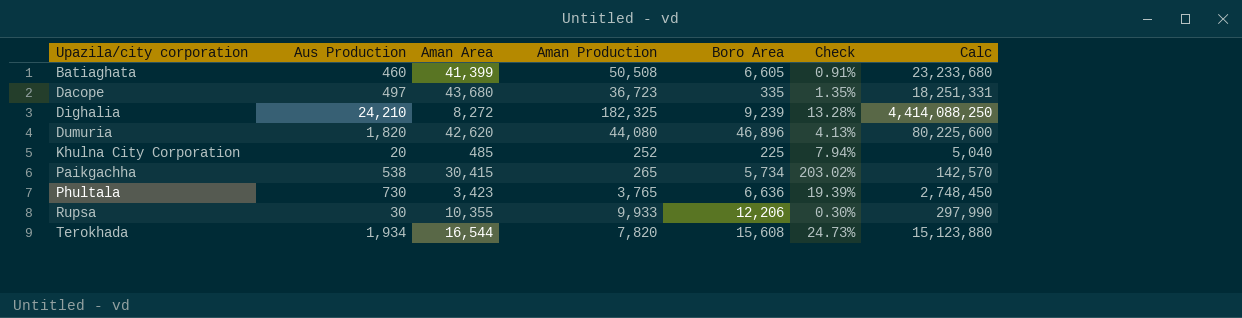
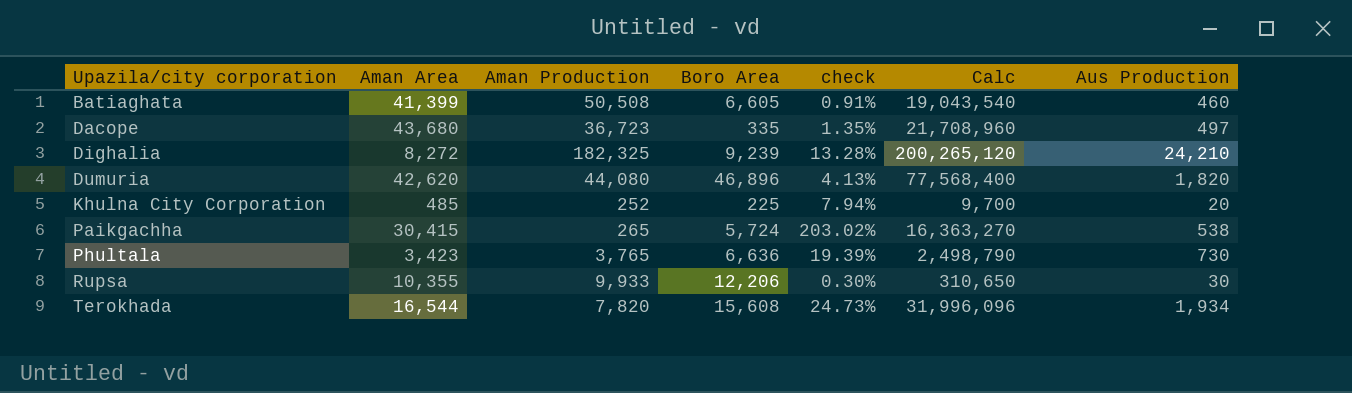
column name: Check -> check
column Calc | formula: [Aus Production] * [Aman Production] -> [Aman Area] * [Aus Production]
column Aus Production | position: 2 -> 7
Paikgachha | Boro Area: 5,734 -> 5,724

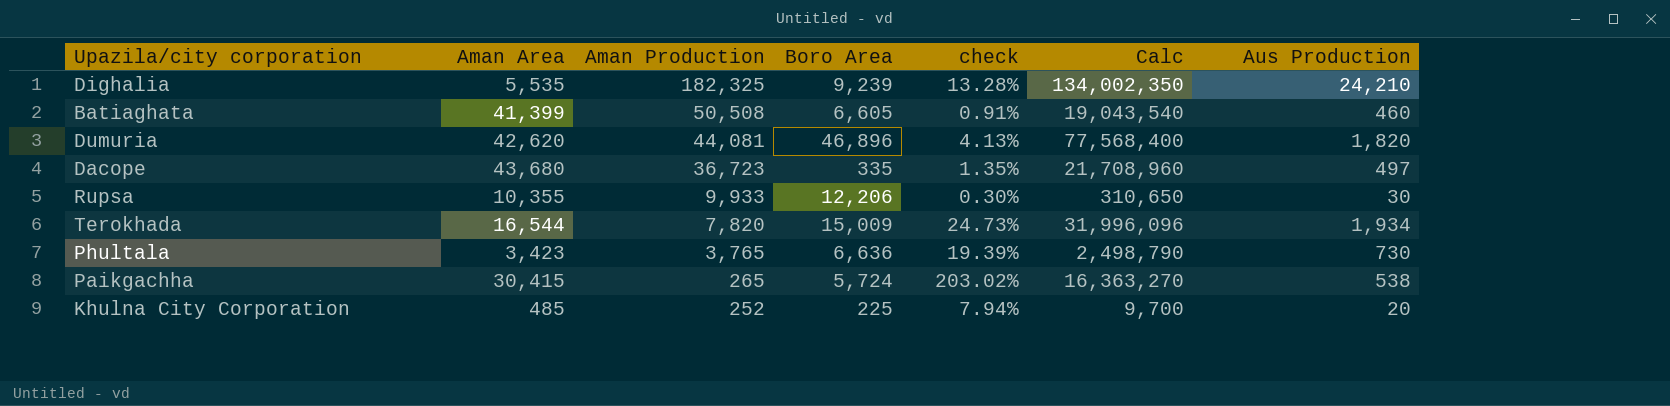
row order: Upazila/city corporation ascending -> Aman Production descending
Dighalia | Aman Area: 8,272 -> 5,535
Dighalia | Calc: 200,265,120 -> 134,002,350
Dumuria | Aman Production: 44,080 -> 44,081
Terokhada | Boro Area: 15,608 -> 15,009

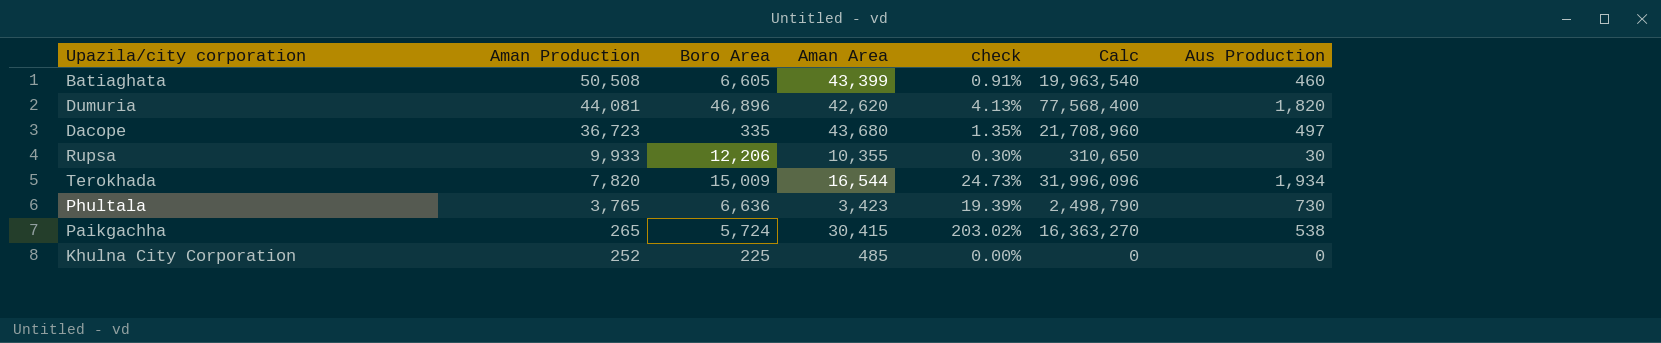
column Aman Area | position: 2 -> 4
row Dighalia: 5,535 | 182,325 | 9,239 | 13.28% | 134,002,350 | 24,210 -> none
Batiaghata | Aman Area: 41,399 -> 43,399
Batiaghata | Calc: 19,043,540 -> 19,963,540
Khulna City Corporation | check: 7.94% -> 0.00%
Khulna City Corporation | Calc: 9,700 -> 0
Khulna City Corporation | Aus Production: 20 -> 0

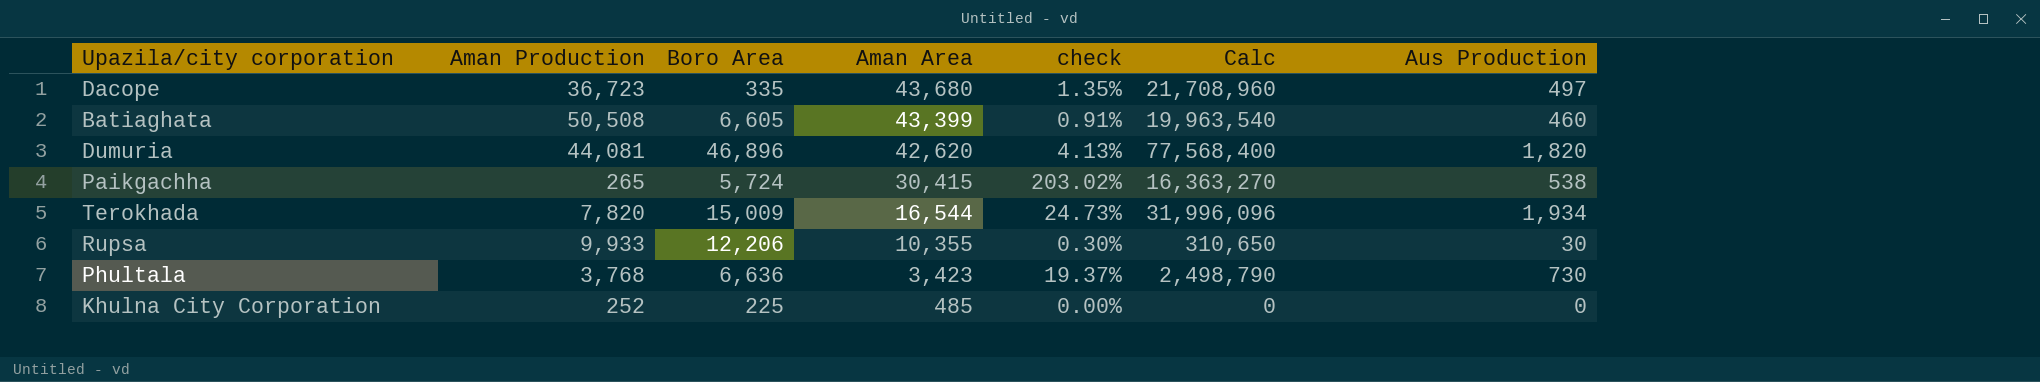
row order: Aman Production descending -> Aman Area descending
Phultala | Aman Production: 3,765 -> 3,768
Phultala | check: 19.39% -> 19.37%

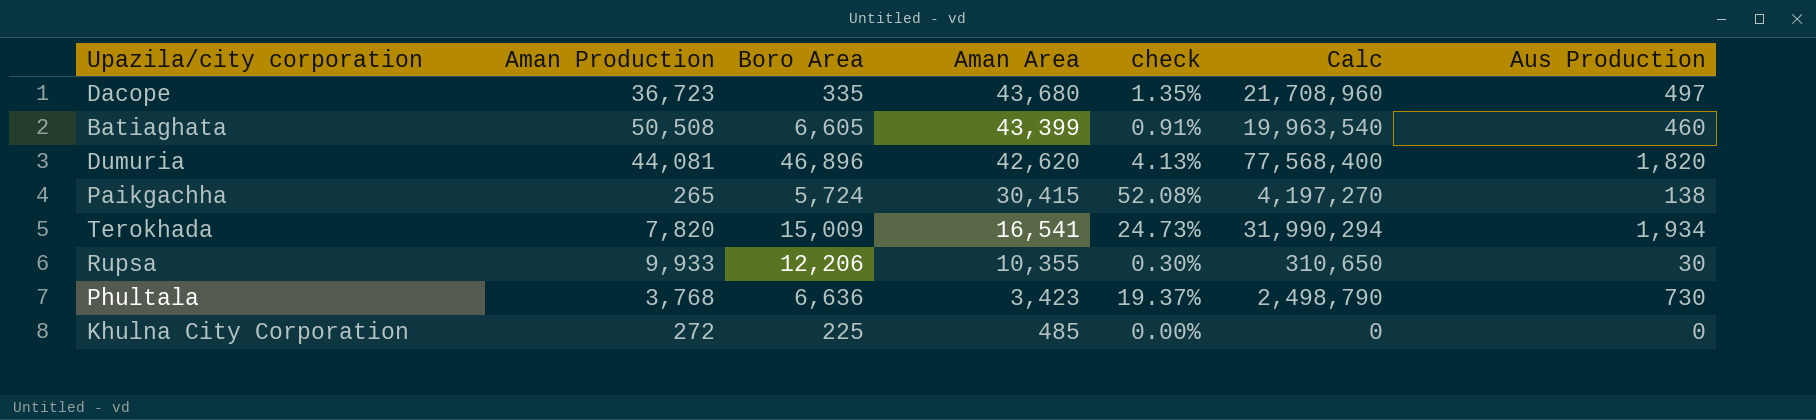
Paikgachha | check: 203.02% -> 52.08%
Paikgachha | Calc: 16,363,270 -> 4,197,270
Paikgachha | Aus Production: 538 -> 138
Terokhada | Aman Area: 16,544 -> 16,541
Terokhada | Calc: 31,996,096 -> 31,990,294
Khulna City Corporation | Aman Production: 252 -> 272

